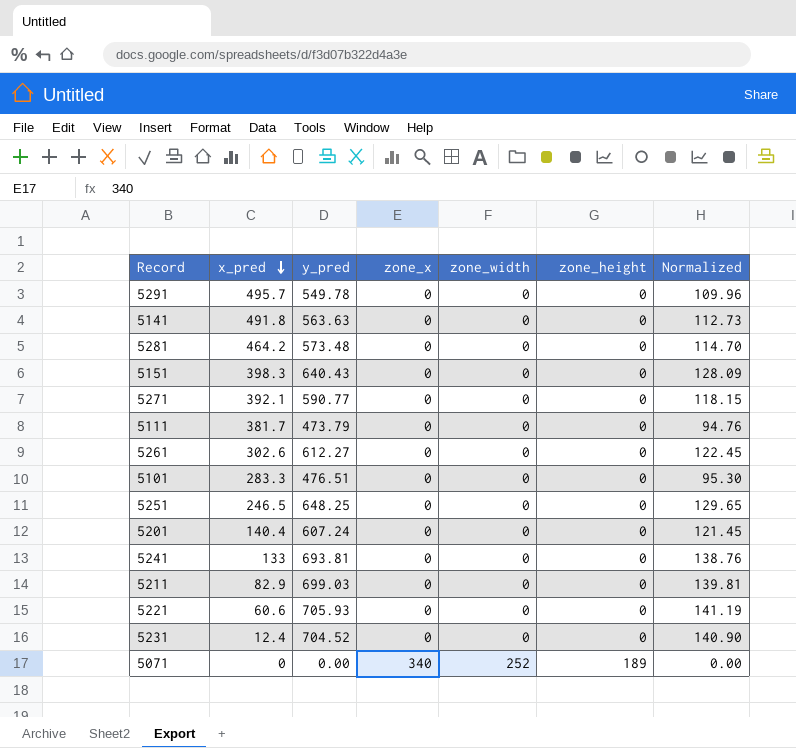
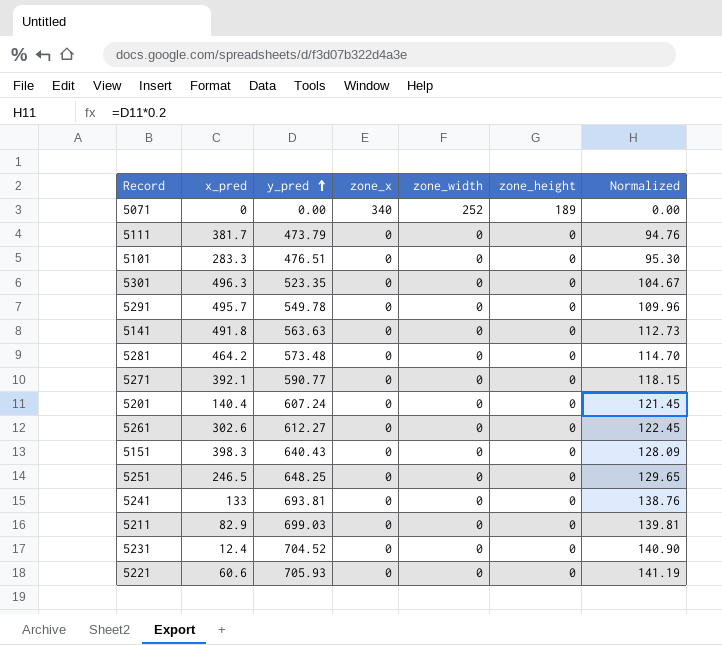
row order: x_pred descending -> y_pred ascending
row 5301: none -> 496.3 | 523.35 | 0 | 0 | 0 | 104.67

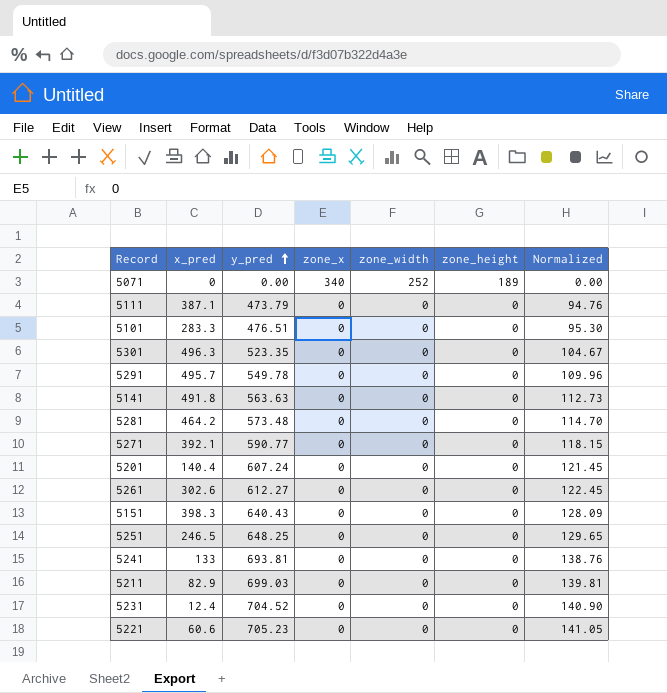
5111 | x_pred: 381.7 -> 387.1
5221 | y_pred: 705.93 -> 705.23
5221 | Normalized: 141.19 -> 141.05

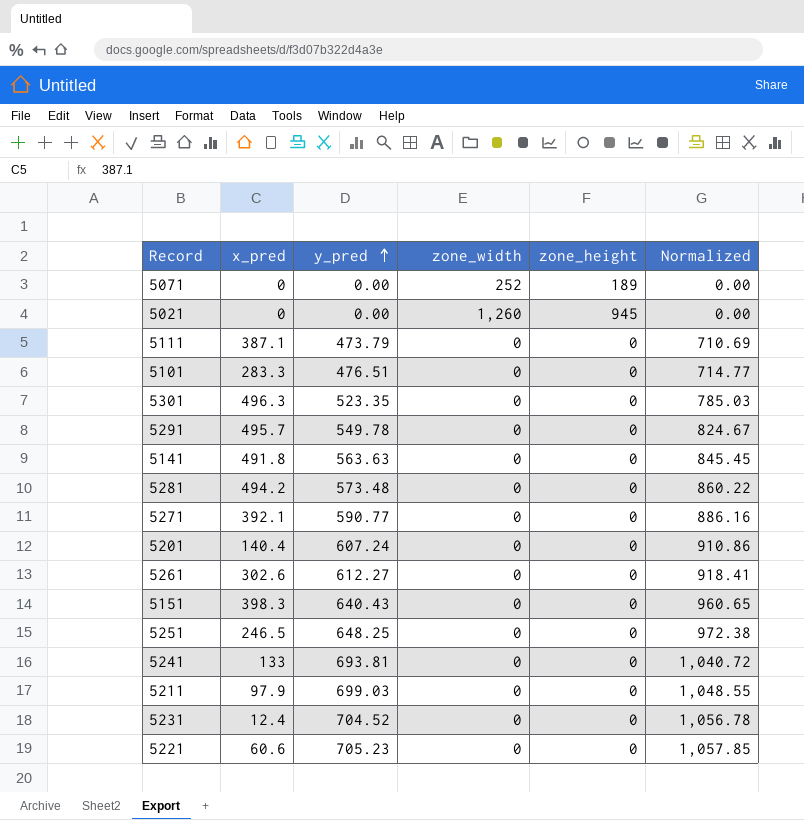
column zone_x | position: 4 -> none
column Normalized | formula: [y_pred] * 0.2 -> [y_pred] * 1.5
row 5021: none -> 0 | 0.00 | 1,260 | 945 | 0.00
5281 | x_pred: 464.2 -> 494.2
5211 | x_pred: 82.9 -> 97.9

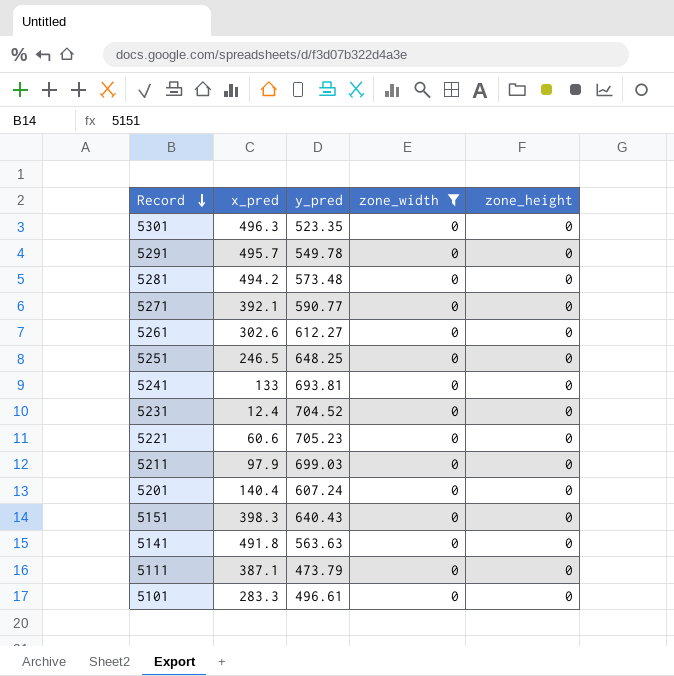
filter: none -> zone_width = 0
row order: y_pred ascending -> Record descending
column Normalized | formula: [y_pred] * 1.5 -> none
5101 | y_pred: 476.51 -> 496.61

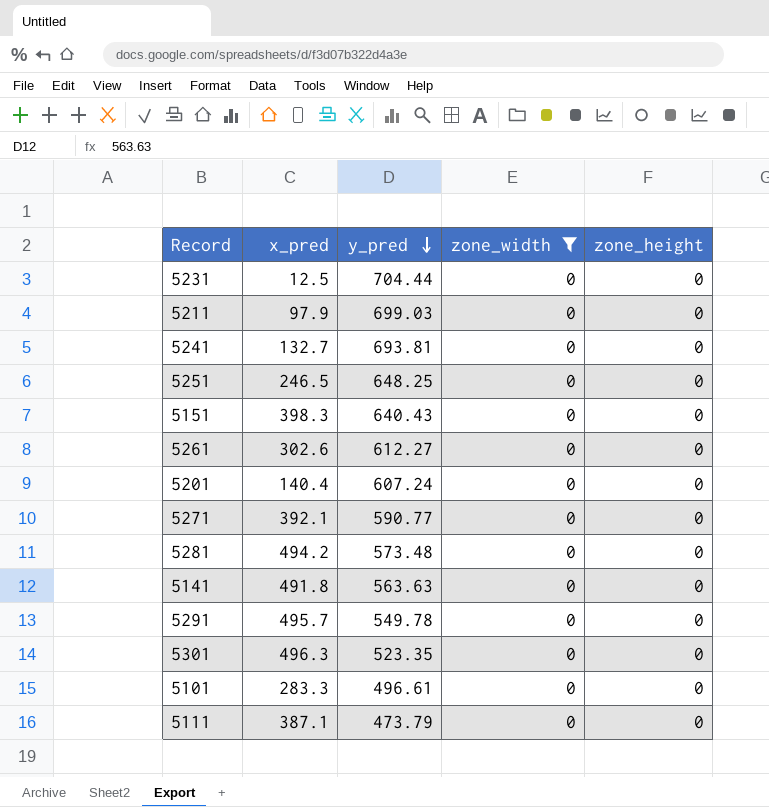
row order: Record descending -> y_pred descending
row 5221: 60.6 | 705.23 | 0 | 0 -> none
5231 | x_pred: 12.4 -> 12.5
5231 | y_pred: 704.52 -> 704.44
5241 | x_pred: 133 -> 132.7

